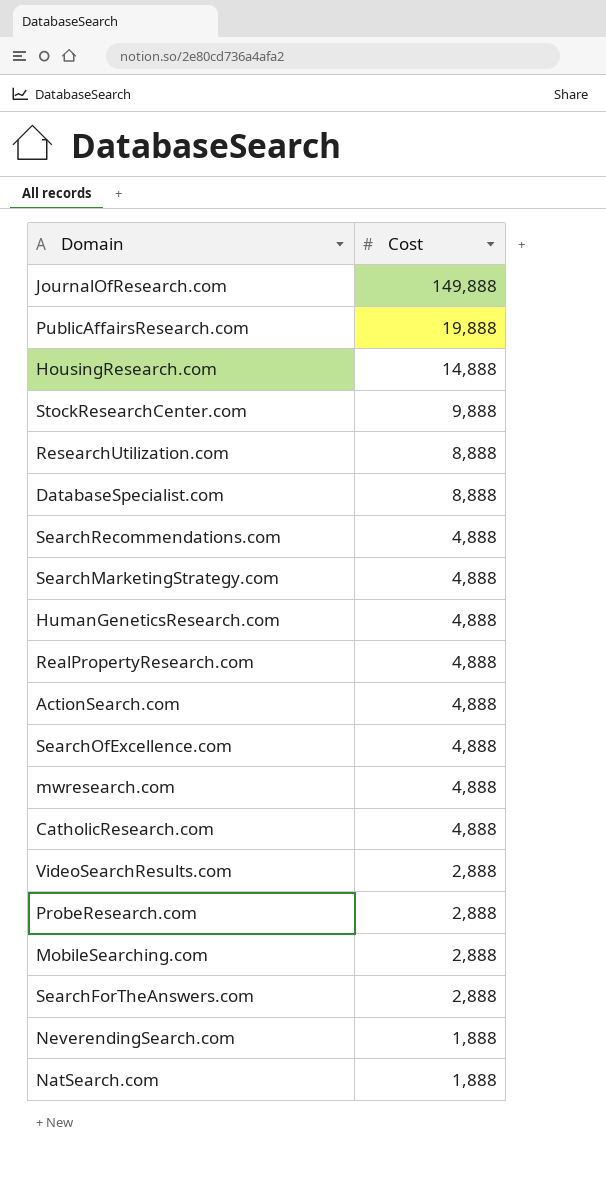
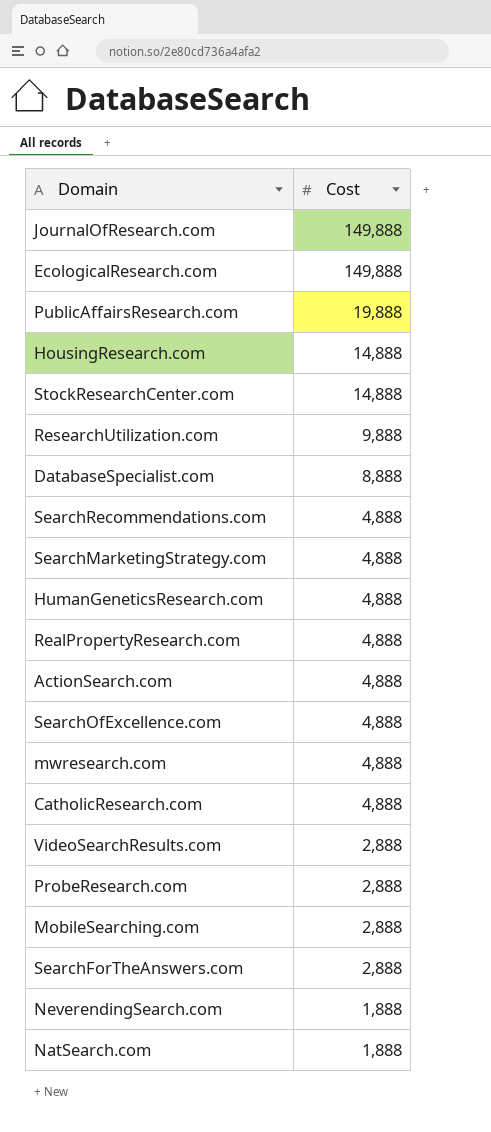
row EcologicalResearch.com: none -> 149,888
StockResearchCenter.com | Cost: 9,888 -> 14,888
ResearchUtilization.com | Cost: 8,888 -> 9,888

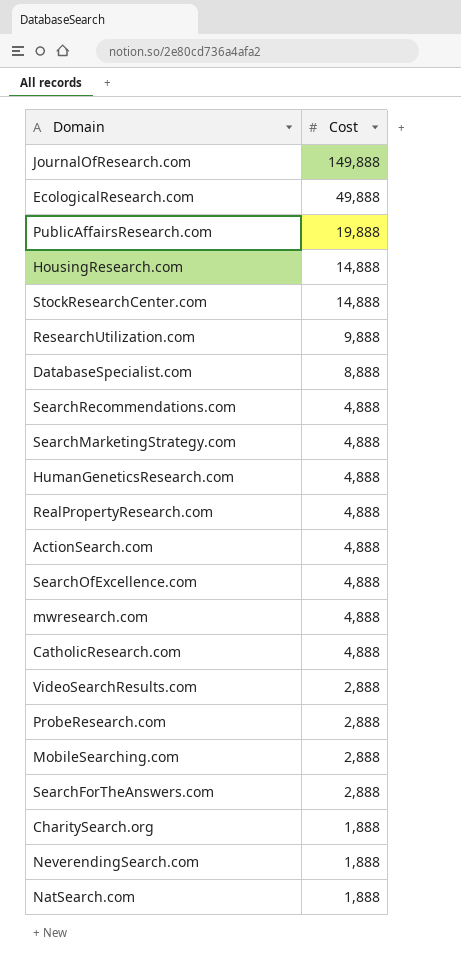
EcologicalResearch.com | Cost: 149,888 -> 49,888
row CharitySearch.org: none -> 1,888

